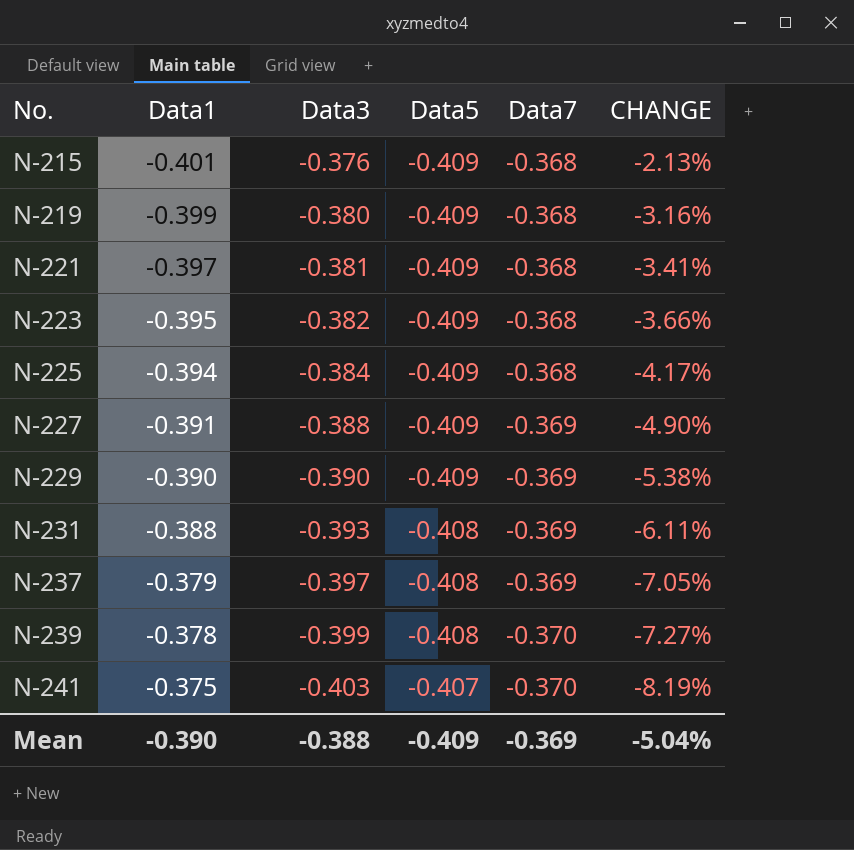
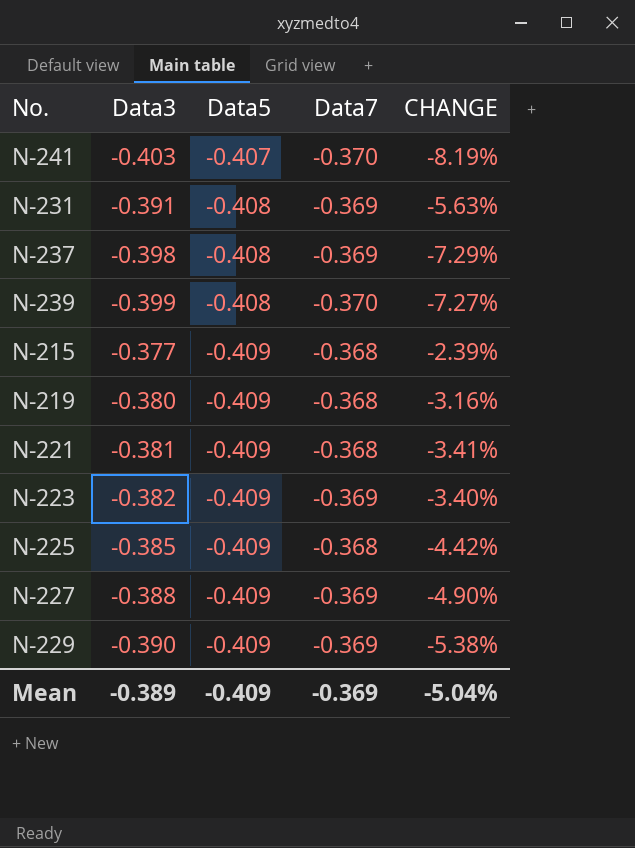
row order: No. ascending -> Data5 descending
column Data1 | position: 2 -> none
N-231 | Data3: -0.393 -> -0.391
N-231 | CHANGE: -6.11% -> -5.63%
N-237 | Data3: -0.397 -> -0.398
N-237 | CHANGE: -7.05% -> -7.29%
N-215 | Data3: -0.376 -> -0.377
N-215 | CHANGE: -2.13% -> -2.39%
N-223 | Data7: -0.368 -> -0.369
N-223 | CHANGE: -3.66% -> -3.40%
N-225 | Data3: -0.384 -> -0.385
N-225 | CHANGE: -4.17% -> -4.42%
Mean | Data3: -0.388 -> -0.389

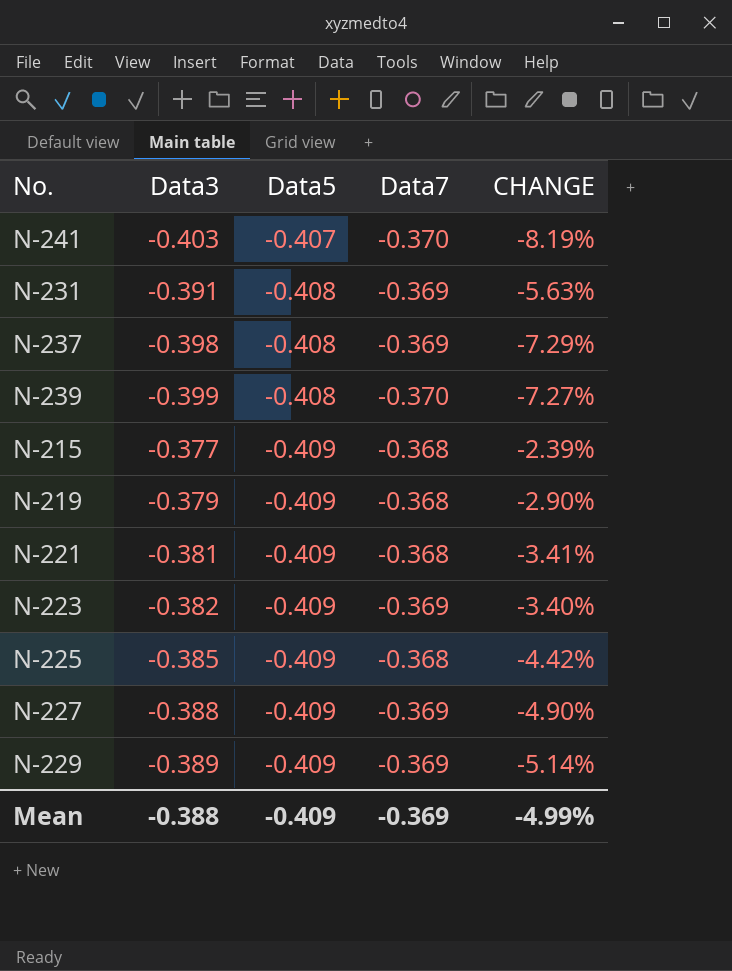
N-219 | Data3: -0.380 -> -0.379
N-219 | CHANGE: -3.16% -> -2.90%
N-229 | Data3: -0.390 -> -0.389
N-229 | CHANGE: -5.38% -> -5.14%
Mean | Data3: -0.389 -> -0.388
Mean | CHANGE: -5.04% -> -4.99%

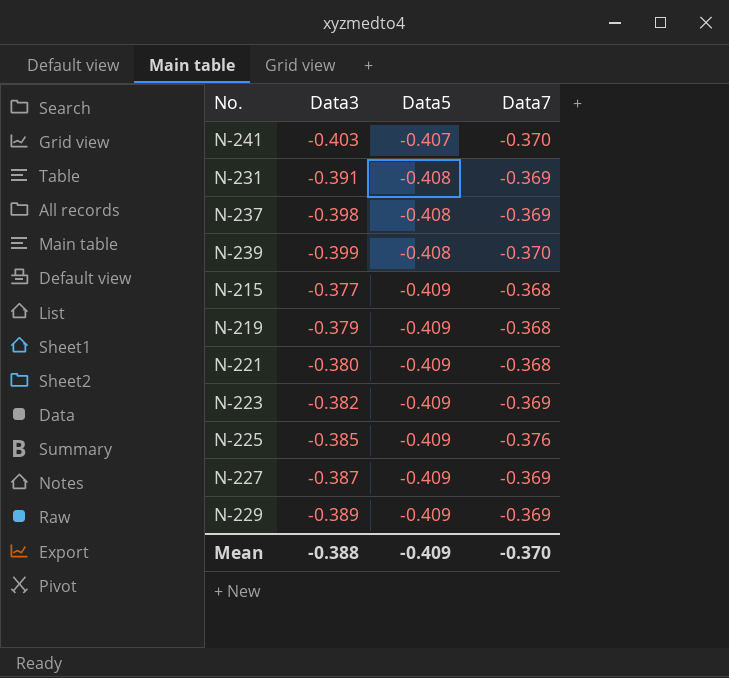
column CHANGE | formula: ([Data7] - [Data3]) / [Data3] -> none
N-221 | Data3: -0.381 -> -0.380
N-225 | Data7: -0.368 -> -0.376
N-227 | Data3: -0.388 -> -0.387
Mean | Data7: -0.369 -> -0.370

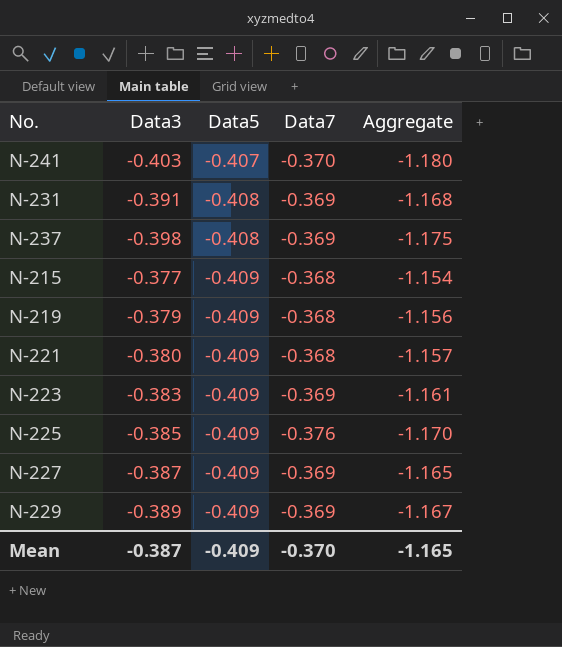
column Aggregate | formula: none -> [Data3] + [Data5] + [Data7]
row N-239: -0.399 | -0.408 | -0.370 -> none
N-223 | Data3: -0.382 -> -0.383
Mean | Data3: -0.388 -> -0.387

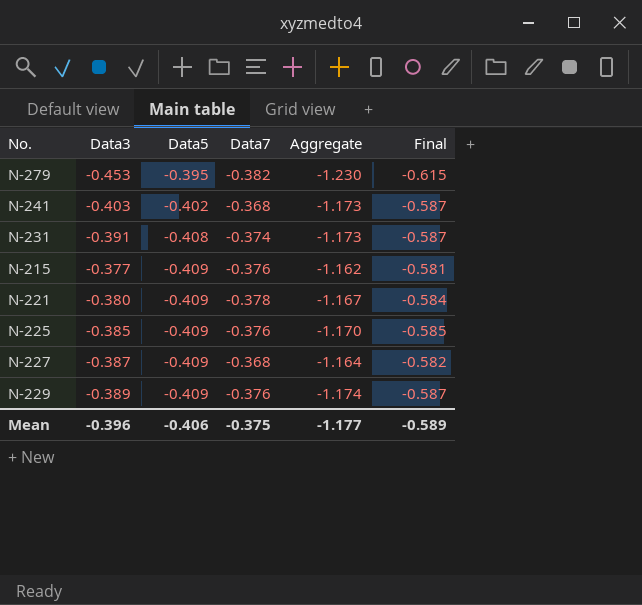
column Final | formula: none -> [Aggregate] * 0.5
row N-237: -0.398 | -0.408 | -0.369 | -1.175 -> none
row N-219: -0.379 | -0.409 | -0.368 | -1.156 -> none
row N-223: -0.383 | -0.409 | -0.369 | -1.161 -> none
row N-279: none -> -0.453 | -0.395 | -0.382 | -1.230 | -0.615
N-241 | Data5: -0.407 -> -0.402
N-241 | Data7: -0.370 -> -0.368
N-241 | Aggregate: -1.180 -> -1.173
N-231 | Data7: -0.369 -> -0.374
N-231 | Aggregate: -1.168 -> -1.173
N-215 | Data7: -0.368 -> -0.376
N-215 | Aggregate: -1.154 -> -1.162
N-221 | Data7: -0.368 -> -0.378
N-221 | Aggregate: -1.157 -> -1.167
N-227 | Data7: -0.369 -> -0.368
N-227 | Aggregate: -1.165 -> -1.164
N-229 | Data7: -0.369 -> -0.376
N-229 | Aggregate: -1.167 -> -1.174
Mean | Data3: -0.387 -> -0.396
Mean | Data5: -0.409 -> -0.406
Mean | Data7: -0.370 -> -0.375
Mean | Aggregate: -1.165 -> -1.177

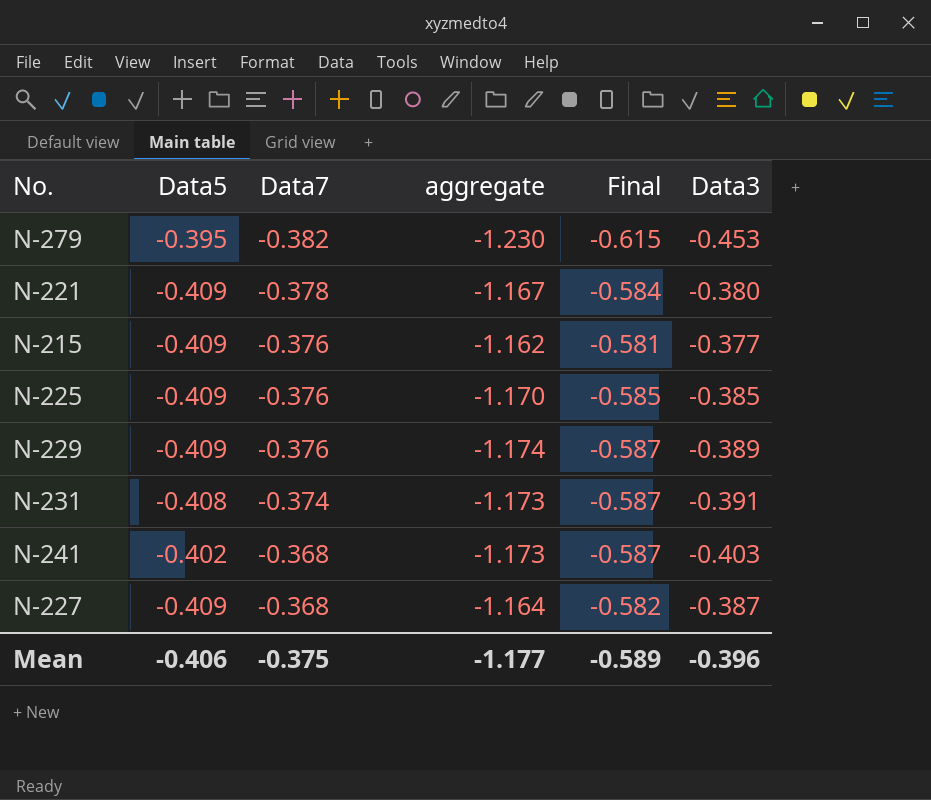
row order: Data5 descending -> Data7 ascending
column name: Aggregate -> aggregate
column Data3 | position: 2 -> 6

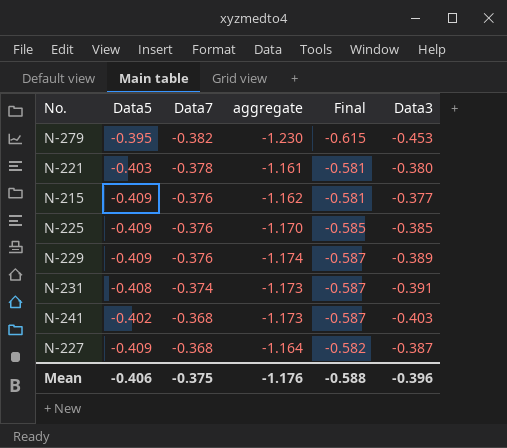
N-221 | Data5: -0.409 -> -0.403
N-221 | aggregate: -1.167 -> -1.161
N-221 | Final: -0.584 -> -0.581
Mean | aggregate: -1.177 -> -1.176
Mean | Final: -0.589 -> -0.588

